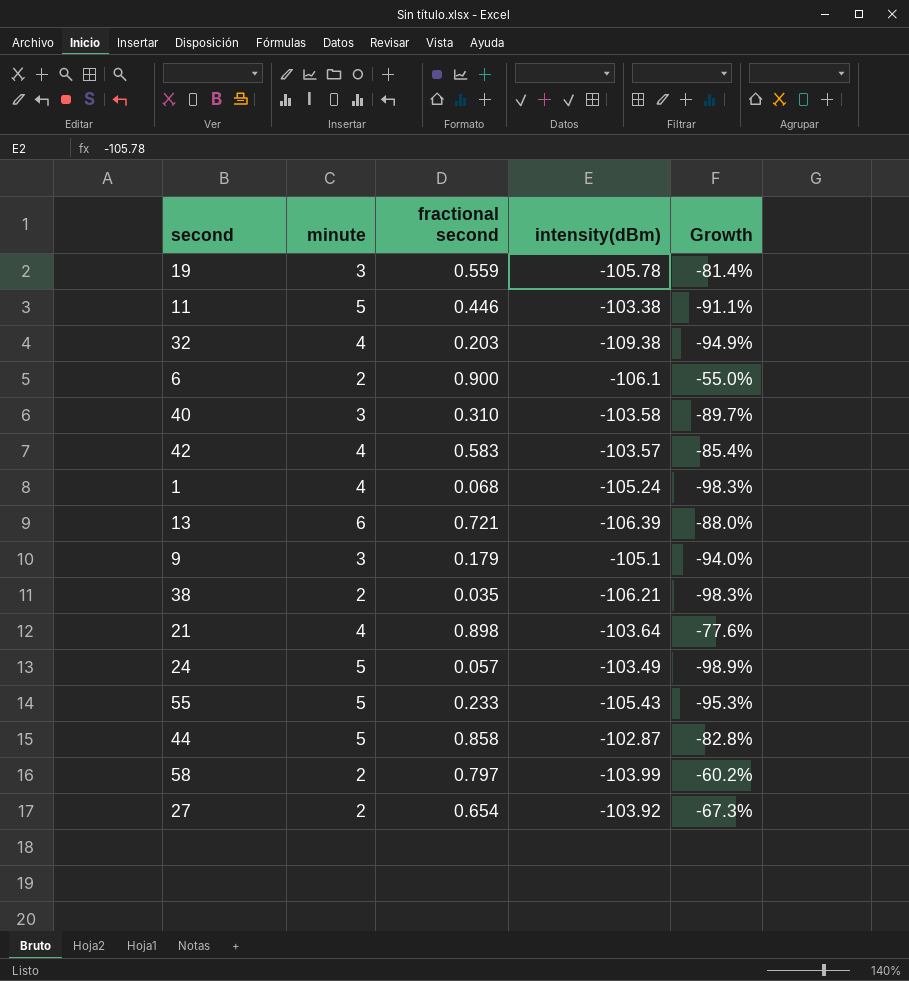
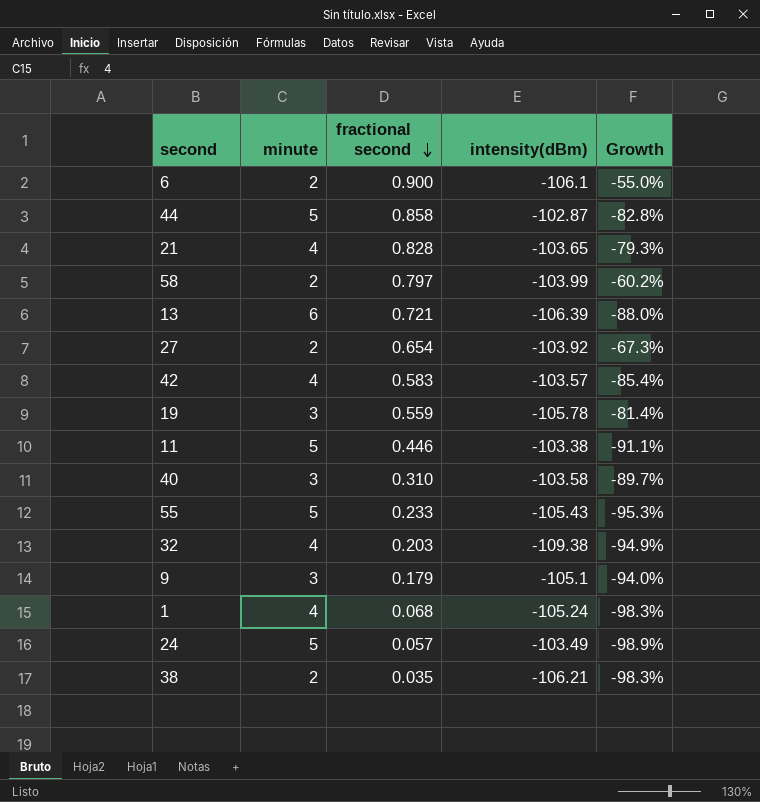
row order: none -> fractional second descending
21 | fractional second: 0.898 -> 0.828
21 | intensity(dBm): -103.64 -> -103.65
21 | Growth: -77.6% -> -79.3%

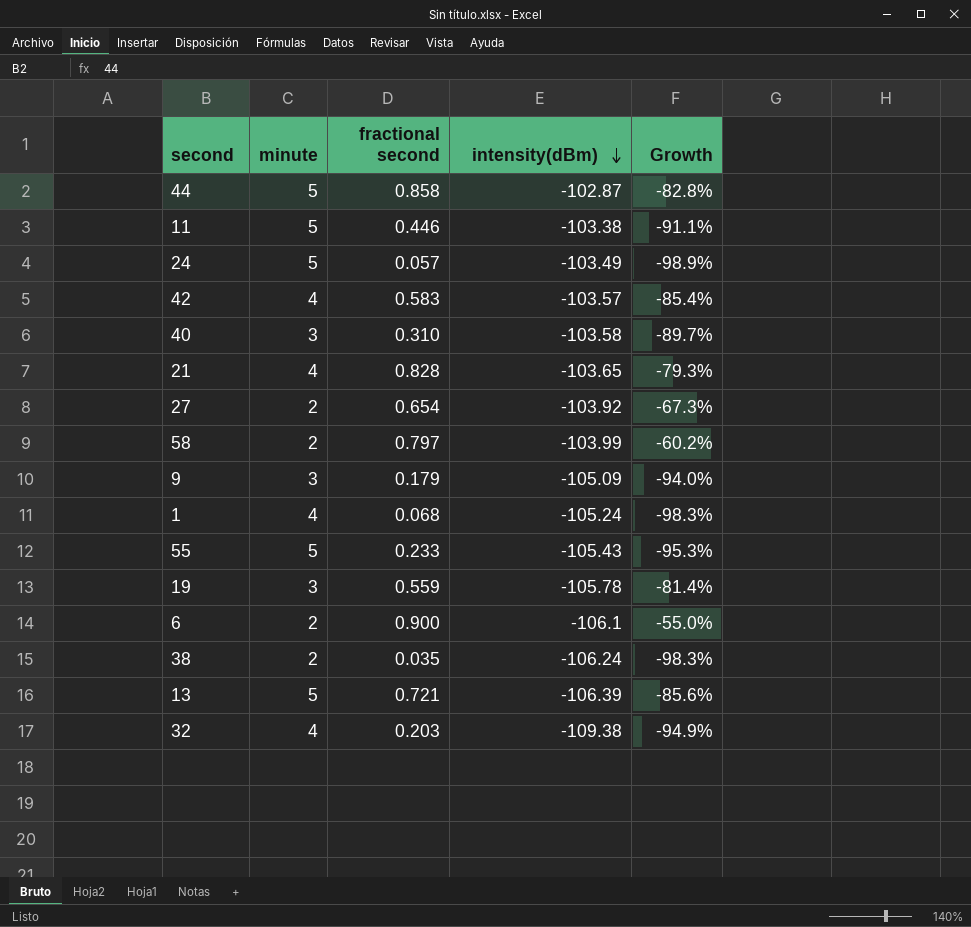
row order: fractional second descending -> intensity(dBm) descending
9 | intensity(dBm): -105.1 -> -105.09
38 | intensity(dBm): -106.21 -> -106.24
13 | minute: 6 -> 5
13 | Growth: -88.0% -> -85.6%

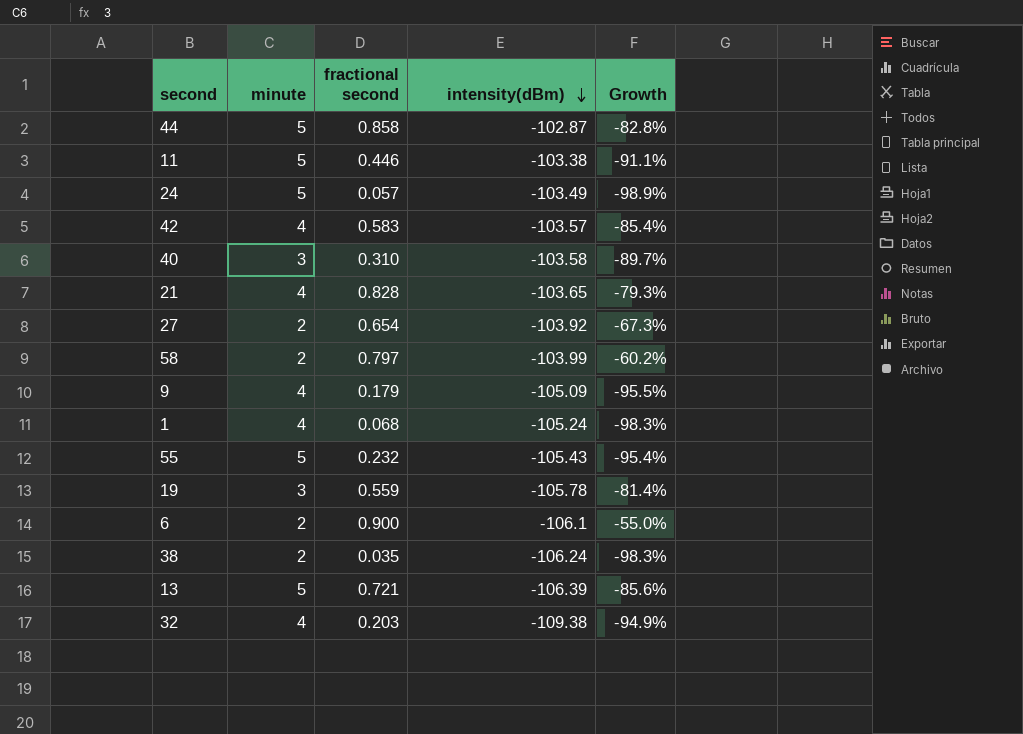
9 | minute: 3 -> 4
9 | Growth: -94.0% -> -95.5%
55 | fractional second: 0.233 -> 0.232
55 | Growth: -95.3% -> -95.4%

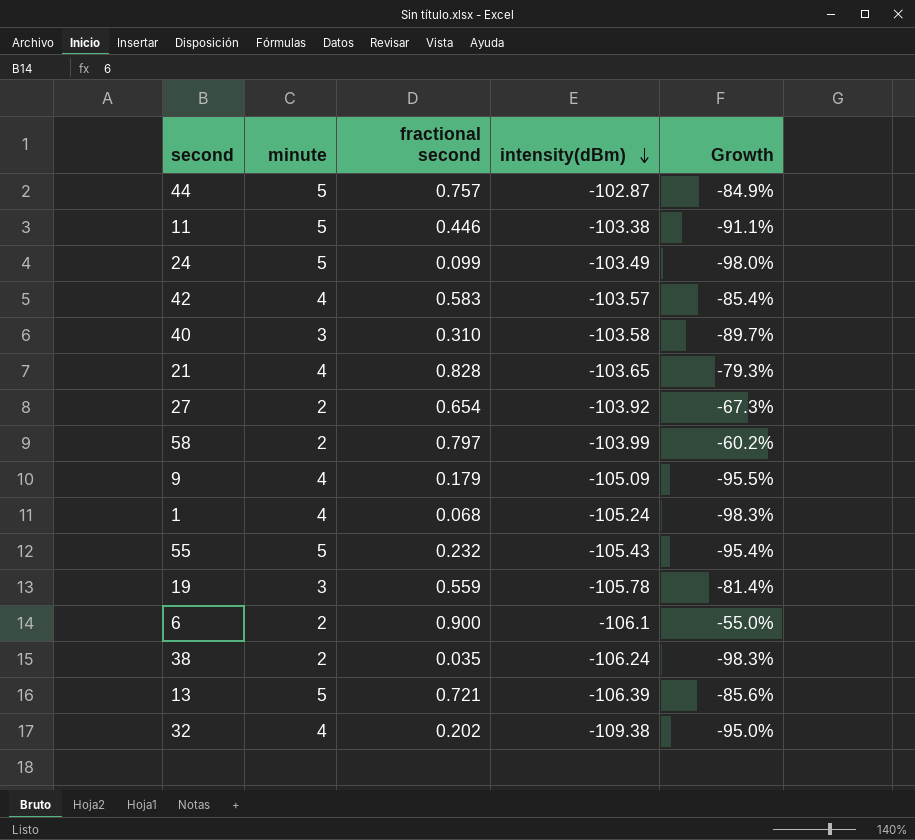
44 | fractional second: 0.858 -> 0.757
44 | Growth: -82.8% -> -84.9%
24 | fractional second: 0.057 -> 0.099
24 | Growth: -98.9% -> -98.0%
32 | fractional second: 0.203 -> 0.202
32 | Growth: -94.9% -> -95.0%

